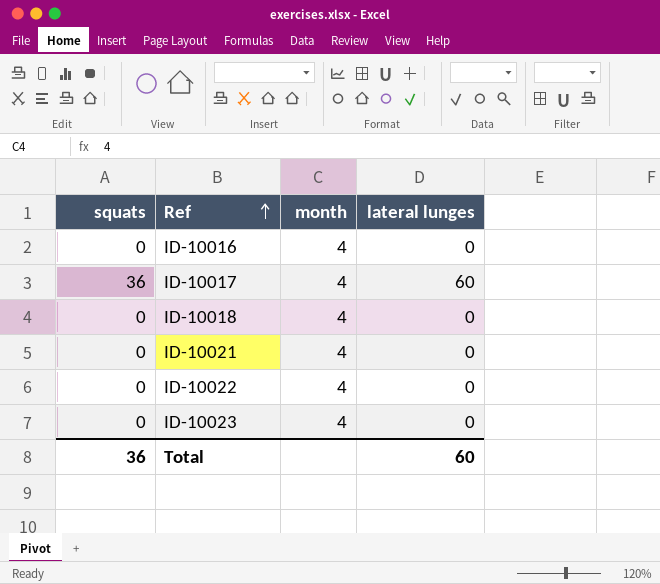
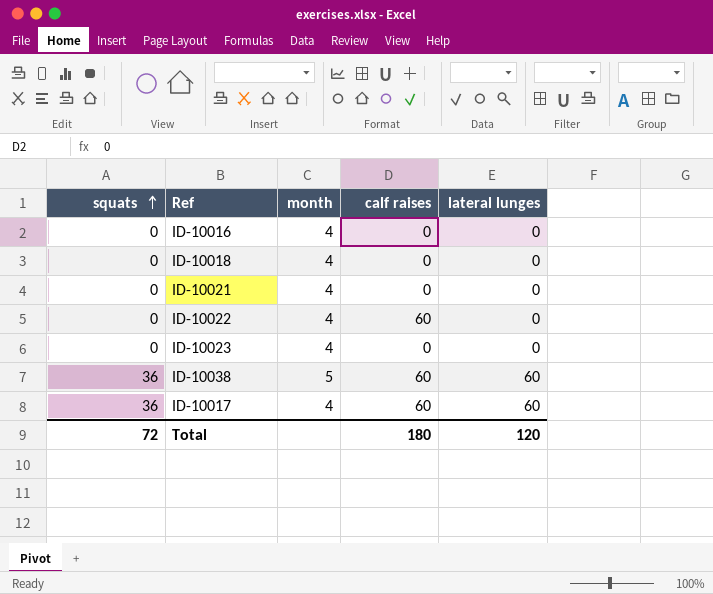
row order: Ref ascending -> squats ascending
column calf raises | position: none -> 4
row ID-10038: none -> 36 | 5 | 60 | 60
Total | squats: 36 -> 72
Total | lateral lunges: 60 -> 120

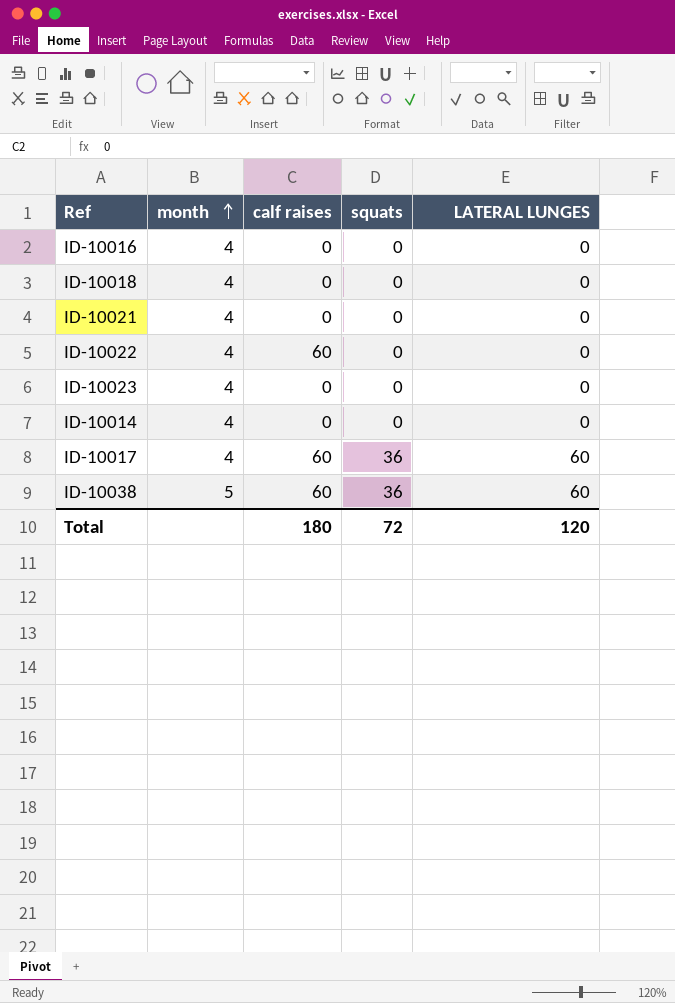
row order: squats ascending -> month ascending
column squats | position: 1 -> 4
column name: lateral lunges -> LATERAL LUNGES
row ID-10014: none -> 4 | 0 | 0 | 0

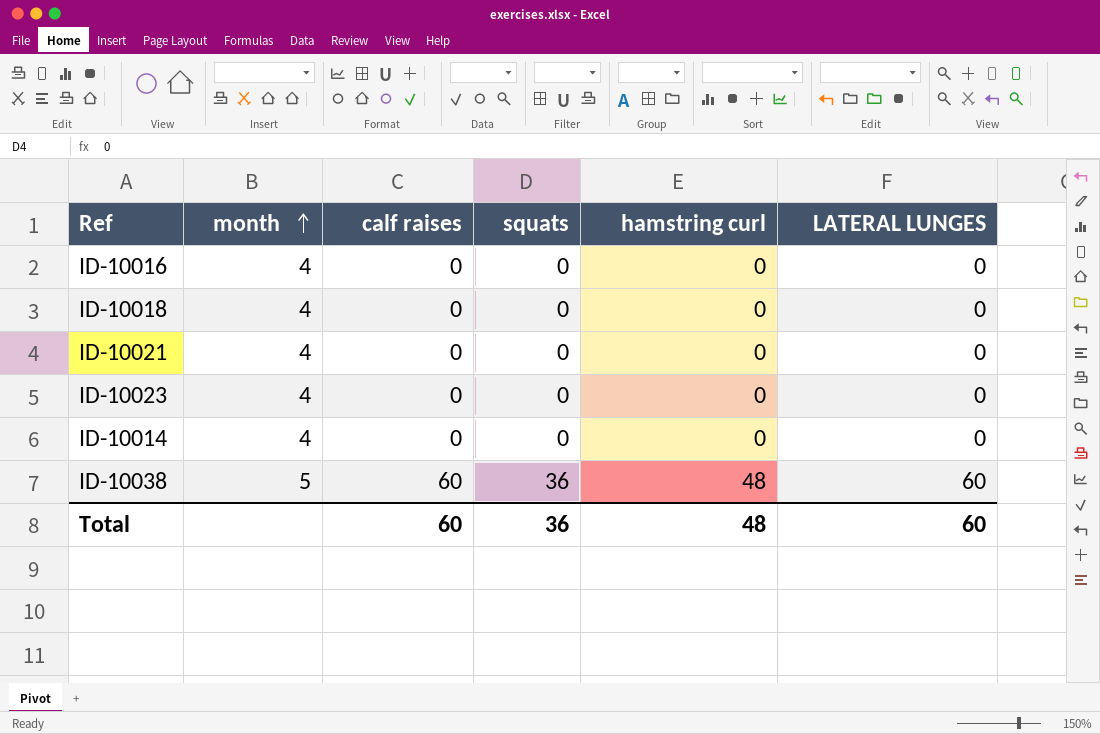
column hamstring curl | position: none -> 5
row ID-10022: 4 | 60 | 0 | 0 -> none
row ID-10017: 4 | 60 | 36 | 60 -> none
Total | calf raises: 180 -> 60
Total | squats: 72 -> 36
Total | LATERAL LUNGES: 120 -> 60

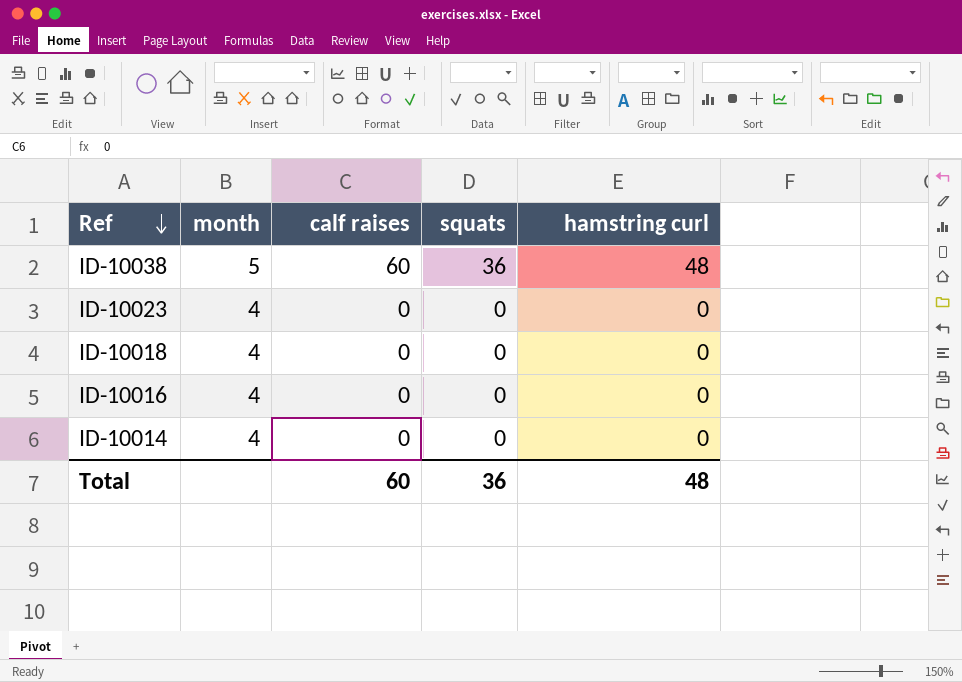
row order: month ascending -> Ref descending
column LATERAL LUNGES | position: 6 -> none
row ID-10021: 4 | 0 | 0 | 0 | 0 -> none

